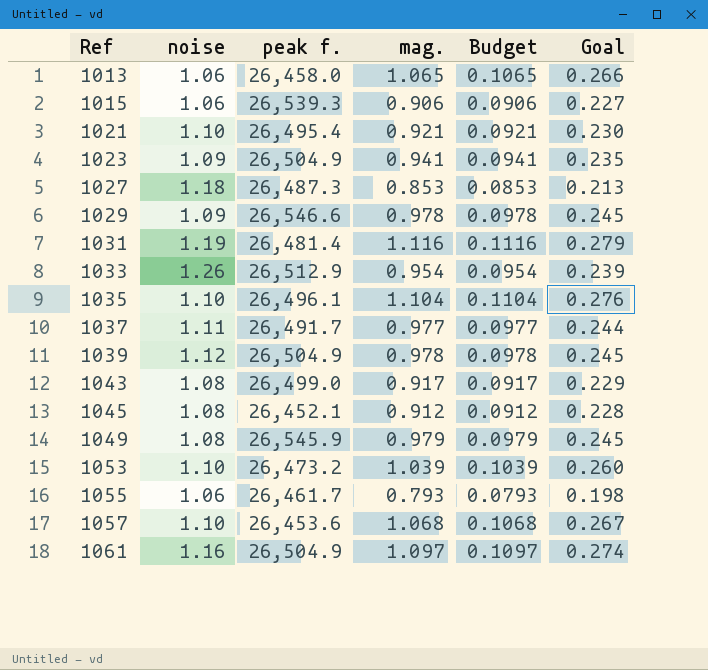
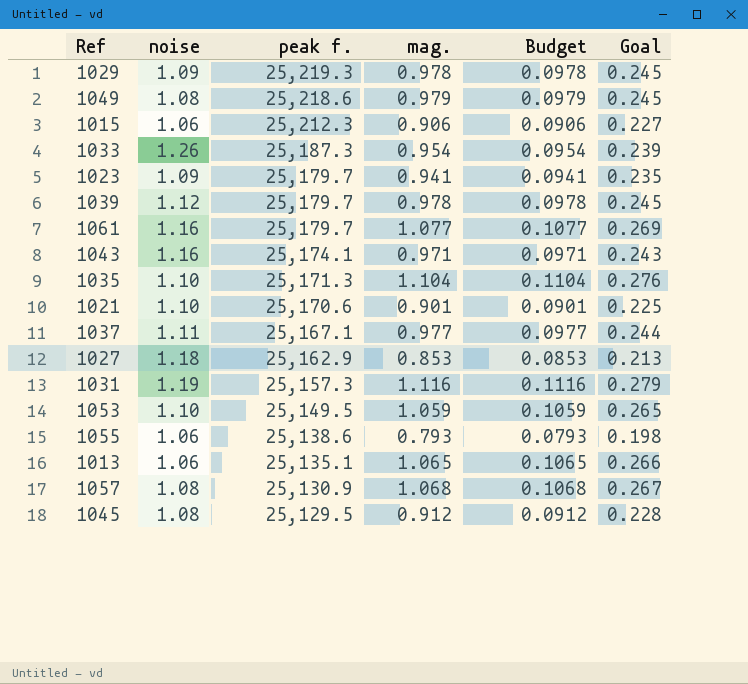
row order: Ref ascending -> peak f. descending
1029 | peak f.: 26,546.6 -> 25,219.3
1049 | peak f.: 26,545.9 -> 25,218.6
1015 | peak f.: 26,539.3 -> 25,212.3
1033 | peak f.: 26,512.9 -> 25,187.3
1023 | peak f.: 26,504.9 -> 25,179.7
1039 | peak f.: 26,504.9 -> 25,179.7
1061 | peak f.: 26,504.9 -> 25,179.7
1061 | mag.: 1.097 -> 1.077
1061 | Budget: 0.1097 -> 0.1077
1061 | Goal: 0.274 -> 0.269
1043 | noise: 1.08 -> 1.16
1043 | peak f.: 26,499.0 -> 25,174.1
1043 | mag.: 0.917 -> 0.971
1043 | Budget: 0.0917 -> 0.0971
1043 | Goal: 0.229 -> 0.243
1035 | peak f.: 26,496.1 -> 25,171.3
1021 | peak f.: 26,495.4 -> 25,170.6
1021 | mag.: 0.921 -> 0.901
1021 | Budget: 0.0921 -> 0.0901
1021 | Goal: 0.230 -> 0.225
1037 | peak f.: 26,491.7 -> 25,167.1
1027 | peak f.: 26,487.3 -> 25,162.9
1031 | peak f.: 26,481.4 -> 25,157.3
1053 | peak f.: 26,473.2 -> 25,149.5
1053 | mag.: 1.039 -> 1.059
1053 | Budget: 0.1039 -> 0.1059
1053 | Goal: 0.260 -> 0.265
1055 | peak f.: 26,461.7 -> 25,138.6
1013 | peak f.: 26,458.0 -> 25,135.1
1057 | noise: 1.10 -> 1.08
1057 | peak f.: 26,453.6 -> 25,130.9
1045 | peak f.: 26,452.1 -> 25,129.5

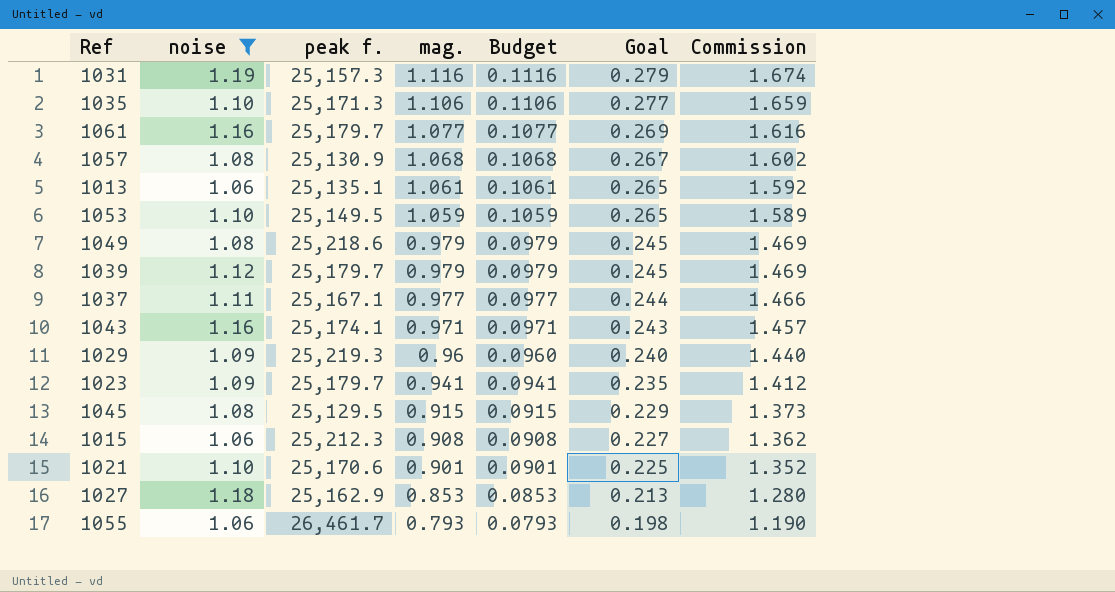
filter: none -> noise != 1.26
row order: peak f. descending -> mag. descending
column Commission | formula: none -> [mag.] * 1.5
1035 | mag.: 1.104 -> 1.106
1035 | Budget: 0.1104 -> 0.1106
1035 | Goal: 0.276 -> 0.277
1013 | mag.: 1.065 -> 1.061
1013 | Budget: 0.1065 -> 0.1061
1013 | Goal: 0.266 -> 0.265
1039 | mag.: 0.978 -> 0.979
1039 | Budget: 0.0978 -> 0.0979
1029 | mag.: 0.978 -> 0.96
1029 | Budget: 0.0978 -> 0.0960
1029 | Goal: 0.245 -> 0.240
1045 | mag.: 0.912 -> 0.915
1045 | Budget: 0.0912 -> 0.0915
1045 | Goal: 0.228 -> 0.229
1015 | mag.: 0.906 -> 0.908
1015 | Budget: 0.0906 -> 0.0908
1055 | peak f.: 25,138.6 -> 26,461.7

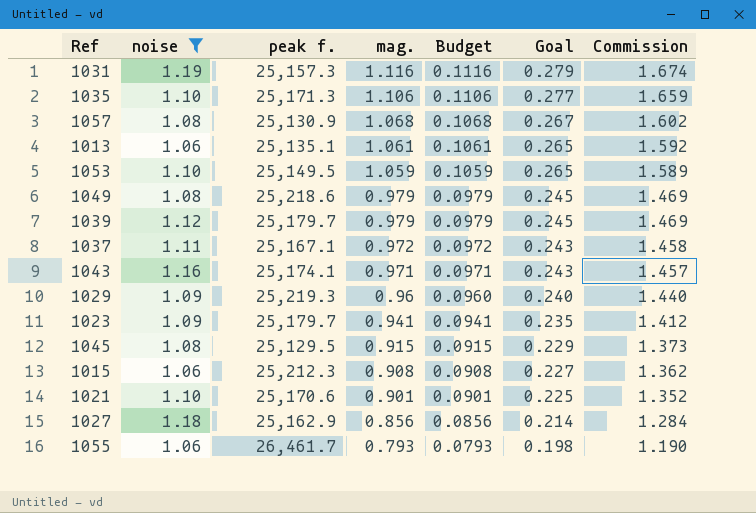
row 1061: 1.16 | 25,179.7 | 1.077 | 0.1077 | 0.269 | 1.616 -> none
1037 | mag.: 0.977 -> 0.972
1037 | Budget: 0.0977 -> 0.0972
1037 | Goal: 0.244 -> 0.243
1037 | Commission: 1.466 -> 1.458
1027 | mag.: 0.853 -> 0.856
1027 | Budget: 0.0853 -> 0.0856
1027 | Goal: 0.213 -> 0.214
1027 | Commission: 1.280 -> 1.284

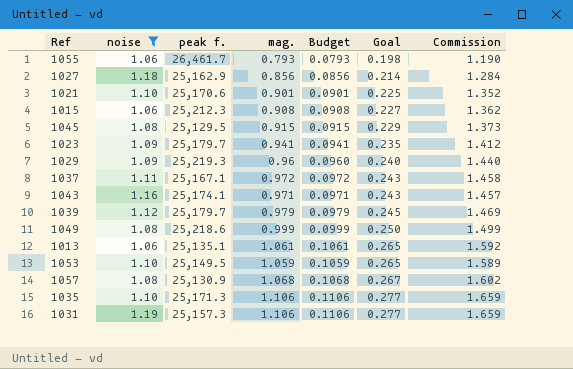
row order: mag. descending -> Goal ascending
1049 | mag.: 0.979 -> 0.999
1049 | Budget: 0.0979 -> 0.0999
1049 | Goal: 0.245 -> 0.250
1049 | Commission: 1.469 -> 1.499
1031 | mag.: 1.116 -> 1.106
1031 | Budget: 0.1116 -> 0.1106
1031 | Goal: 0.279 -> 0.277
1031 | Commission: 1.674 -> 1.659

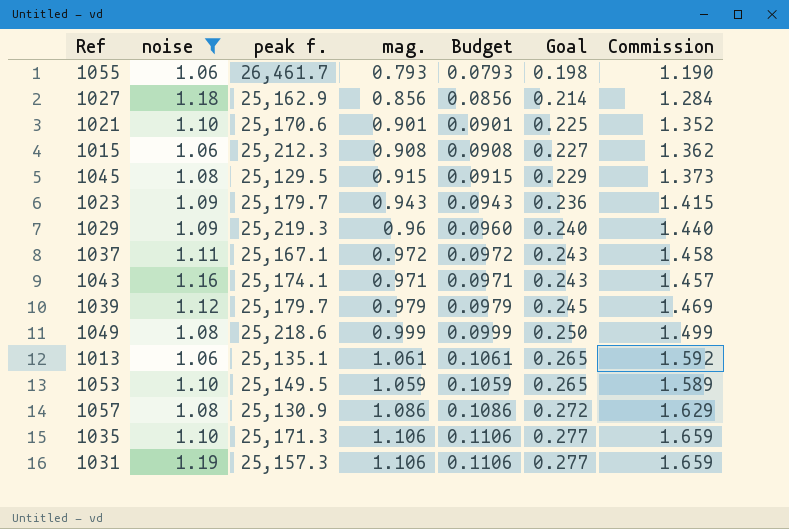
1023 | mag.: 0.941 -> 0.943
1023 | Budget: 0.0941 -> 0.0943
1023 | Goal: 0.235 -> 0.236
1023 | Commission: 1.412 -> 1.415
1057 | mag.: 1.068 -> 1.086
1057 | Budget: 0.1068 -> 0.1086
1057 | Goal: 0.267 -> 0.272
1057 | Commission: 1.602 -> 1.629

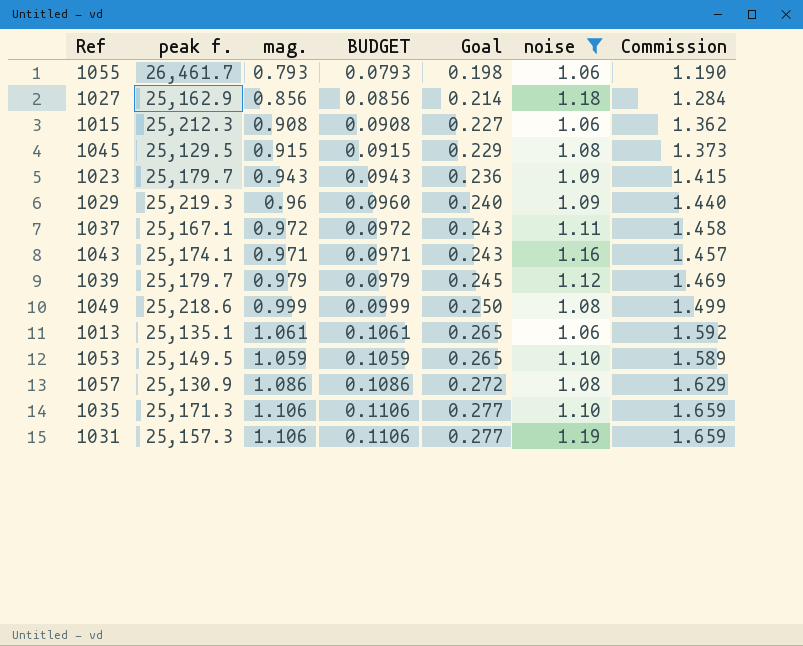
column name: Budget -> BUDGET
column noise | position: 2 -> 6
row 1021: 1.10 | 25,170.6 | 0.901 | 0.0901 | 0.225 | 1.352 -> none

